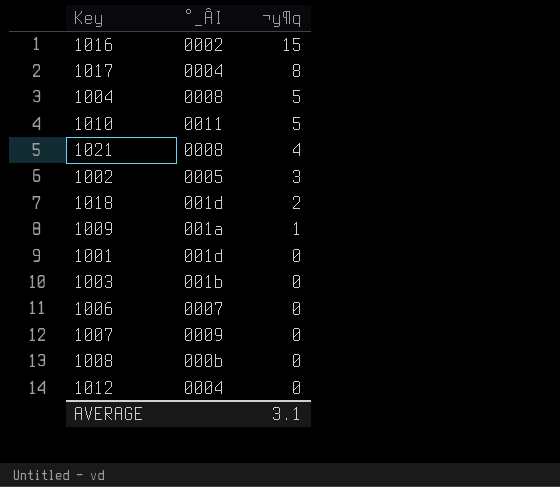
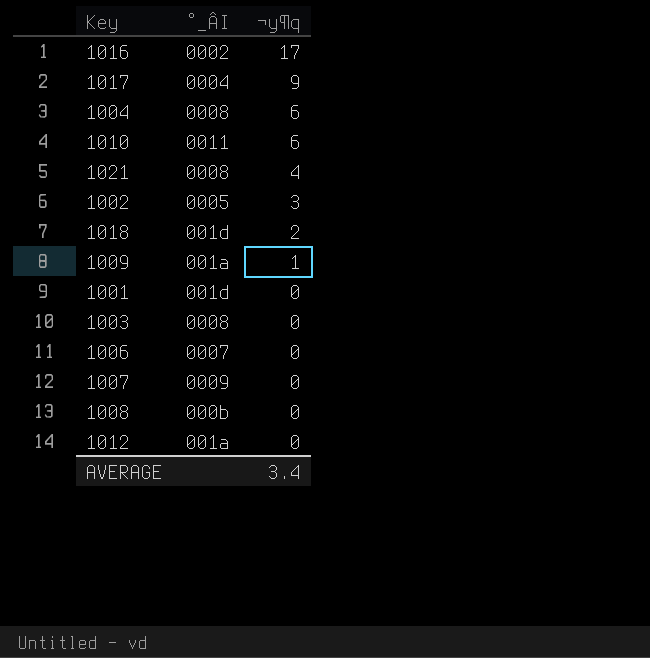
1016 | ¬y¶q: 15 -> 17
1017 | ¬y¶q: 8 -> 9
1004 | ¬y¶q: 5 -> 6
1010 | ¬y¶q: 5 -> 6
1003 | °_ÂI: 001b -> 0008
1012 | °_ÂI: 0004 -> 001a
AVERAGE | ¬y¶q: 3.1 -> 3.4

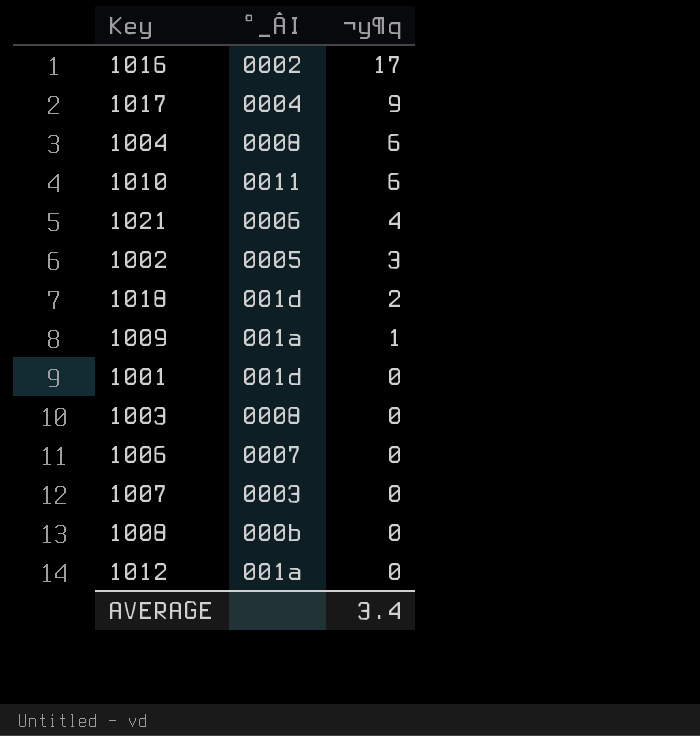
1021 | °_ÂI: 0008 -> 0006
1007 | °_ÂI: 0009 -> 0003

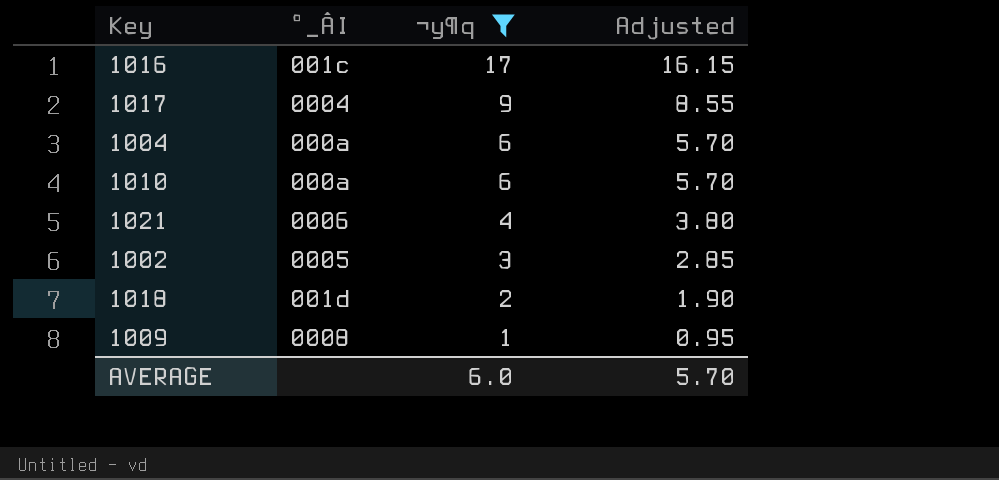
filter: none -> ¬y¶q != 0
column Adjusted | formula: none -> [¬y¶q] * 0.95
1016 | °_ÂI: 0002 -> 001c
1004 | °_ÂI: 0008 -> 000a
1010 | °_ÂI: 0011 -> 000a
1009 | °_ÂI: 001a -> 0008
AVERAGE | ¬y¶q: 3.4 -> 6.0

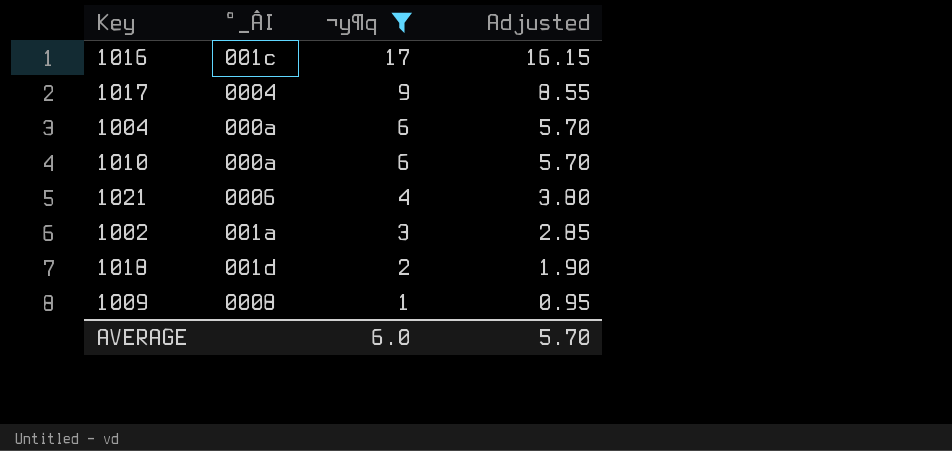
1002 | °_ÂI: 0005 -> 001a

